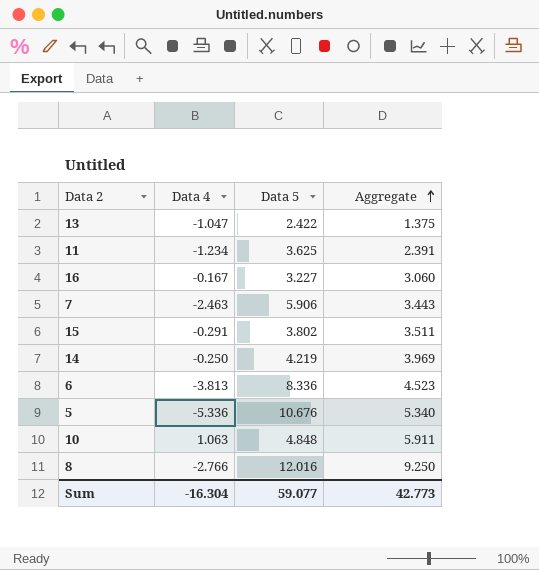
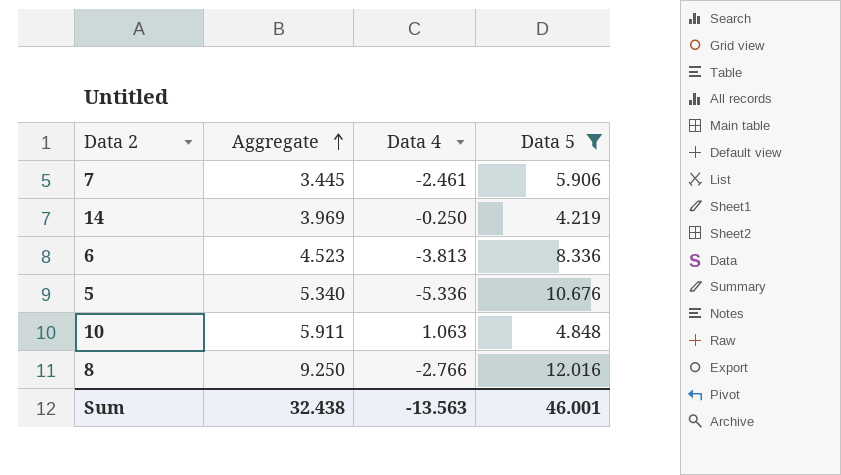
filter: none -> Data 5 >= 4.219
column Aggregate | position: 4 -> 2
7 | Aggregate: 3.443 -> 3.445
7 | Data 4: -2.463 -> -2.461
Sum | Aggregate: 42.773 -> 32.438
Sum | Data 4: -16.304 -> -13.563
Sum | Data 5: 59.077 -> 46.001

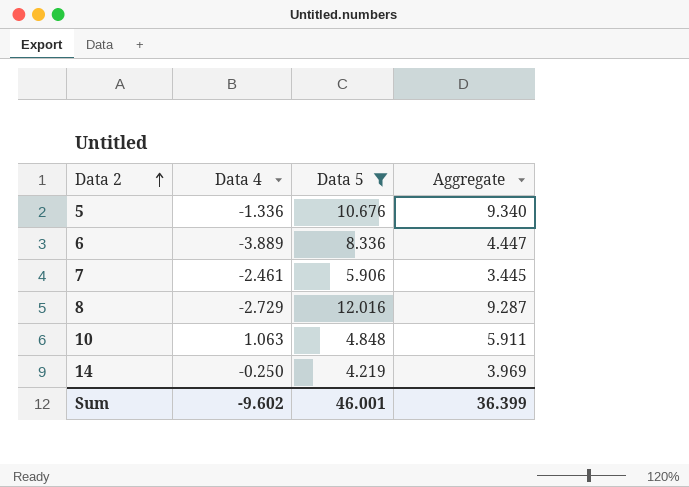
row order: Aggregate ascending -> Data 2 ascending
column Aggregate | position: 2 -> 4
5 | Data 4: -5.336 -> -1.336
5 | Aggregate: 5.340 -> 9.340
6 | Data 4: -3.813 -> -3.889
6 | Aggregate: 4.523 -> 4.447
8 | Data 4: -2.766 -> -2.729
8 | Aggregate: 9.250 -> 9.287
Sum | Data 4: -13.563 -> -9.602
Sum | Aggregate: 32.438 -> 36.399

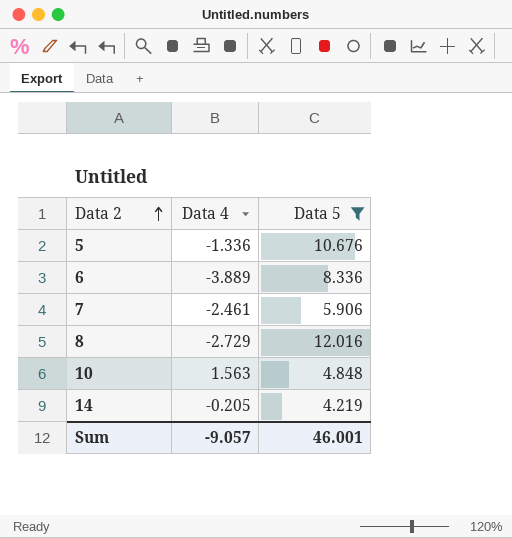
column Aggregate | formula: [Data 4] + [Data 5] -> none
10 | Data 4: 1.063 -> 1.563
14 | Data 4: -0.250 -> -0.205
Sum | Data 4: -9.602 -> -9.057

